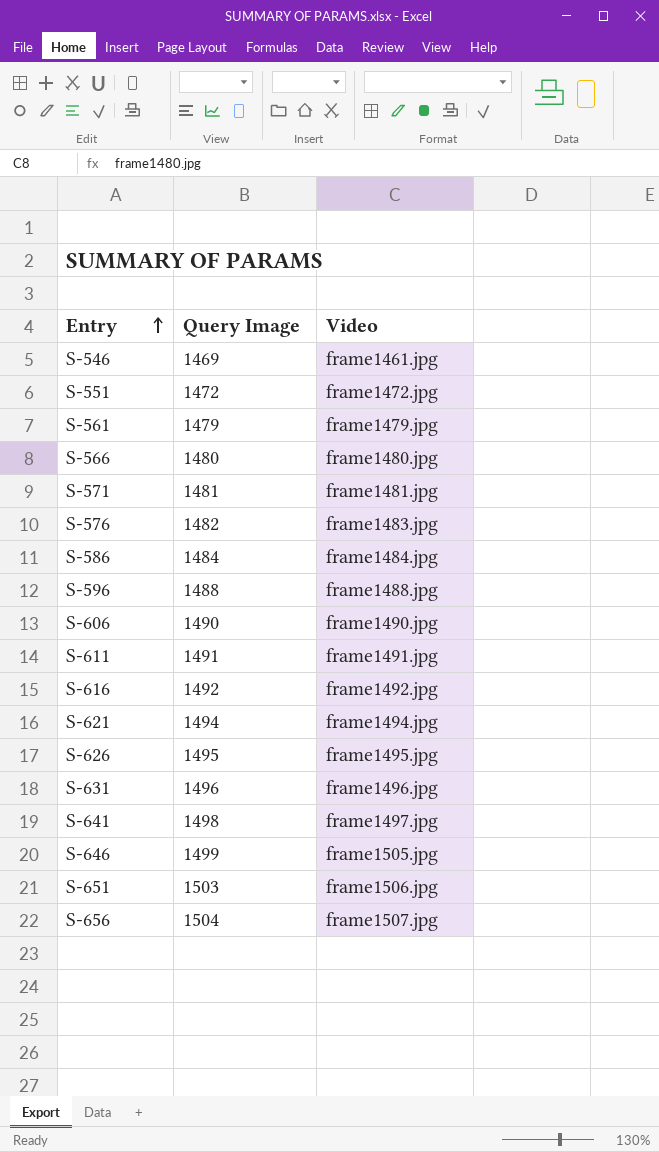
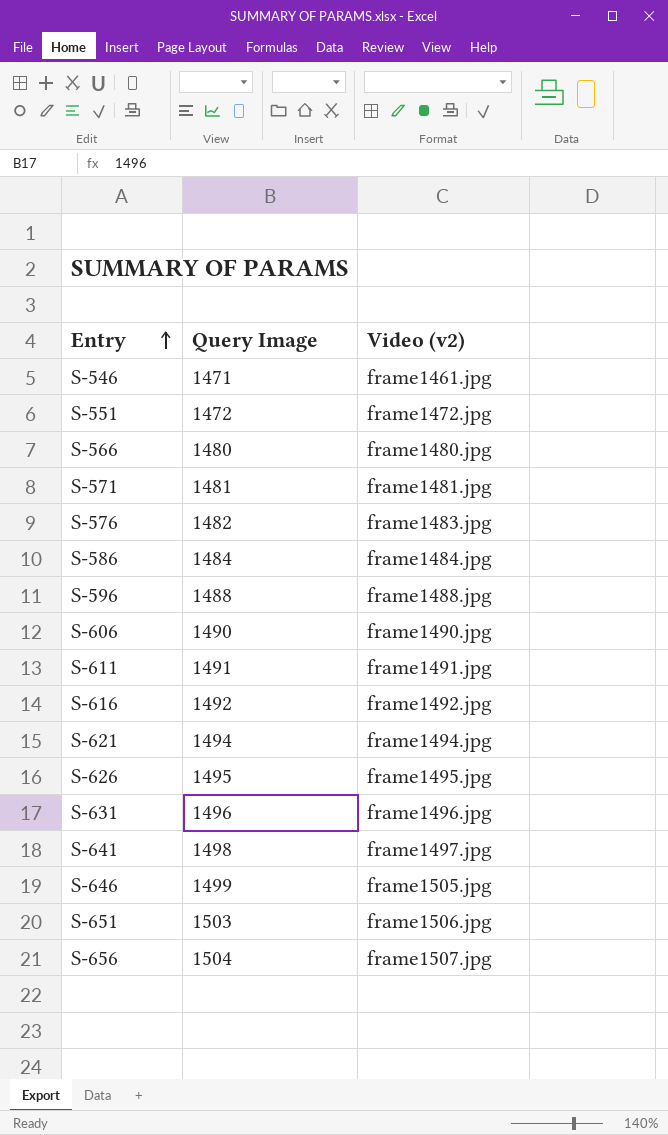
column name: Video -> Video (v2)
row S-561: 1479 | frame1479.jpg -> none
S-546 | Query Image: 1469 -> 1471

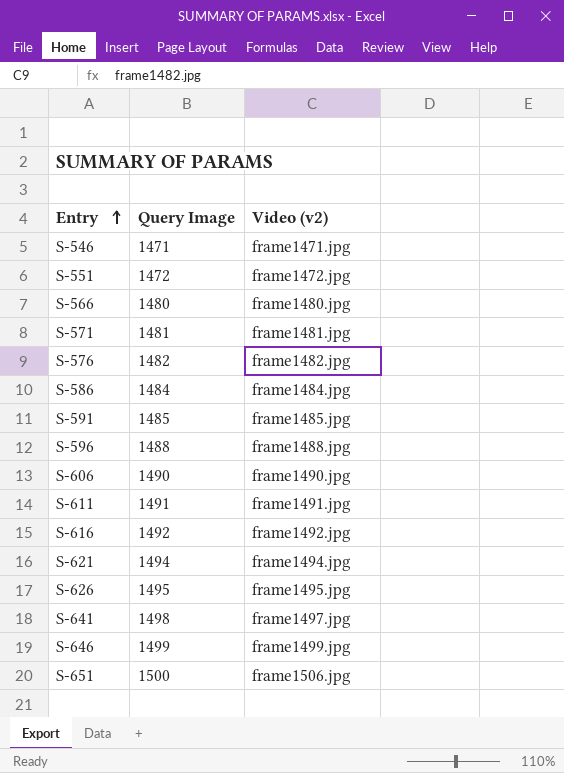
row S-631: 1496 | frame1496.jpg -> none
row S-656: 1504 | frame1507.jpg -> none
S-546 | Video (v2): frame1461.jpg -> frame1471.jpg
S-576 | Video (v2): frame1483.jpg -> frame1482.jpg
row S-591: none -> 1485 | frame1485.jpg
S-646 | Video (v2): frame1505.jpg -> frame1499.jpg
S-651 | Query Image: 1503 -> 1500

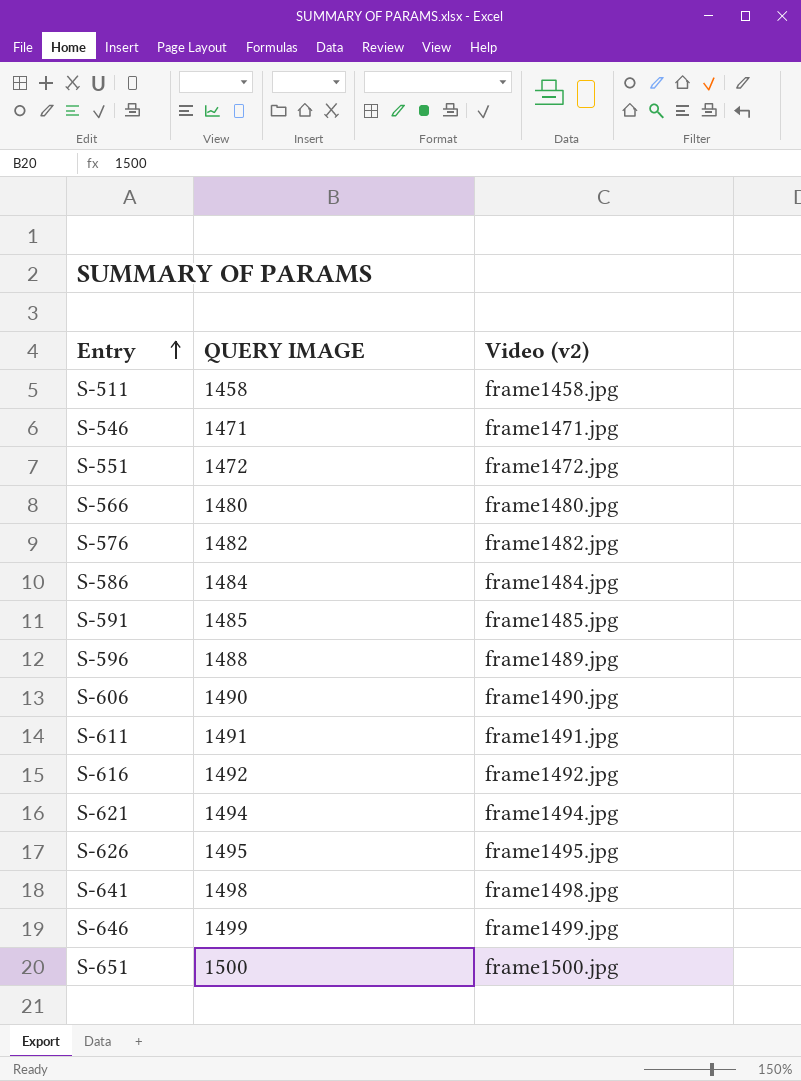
column name: Query Image -> QUERY IMAGE
row S-571: 1481 | frame1481.jpg -> none
row S-511: none -> 1458 | frame1458.jpg
S-596 | Video (v2): frame1488.jpg -> frame1489.jpg
S-641 | Video (v2): frame1497.jpg -> frame1498.jpg
S-651 | Video (v2): frame1506.jpg -> frame1500.jpg

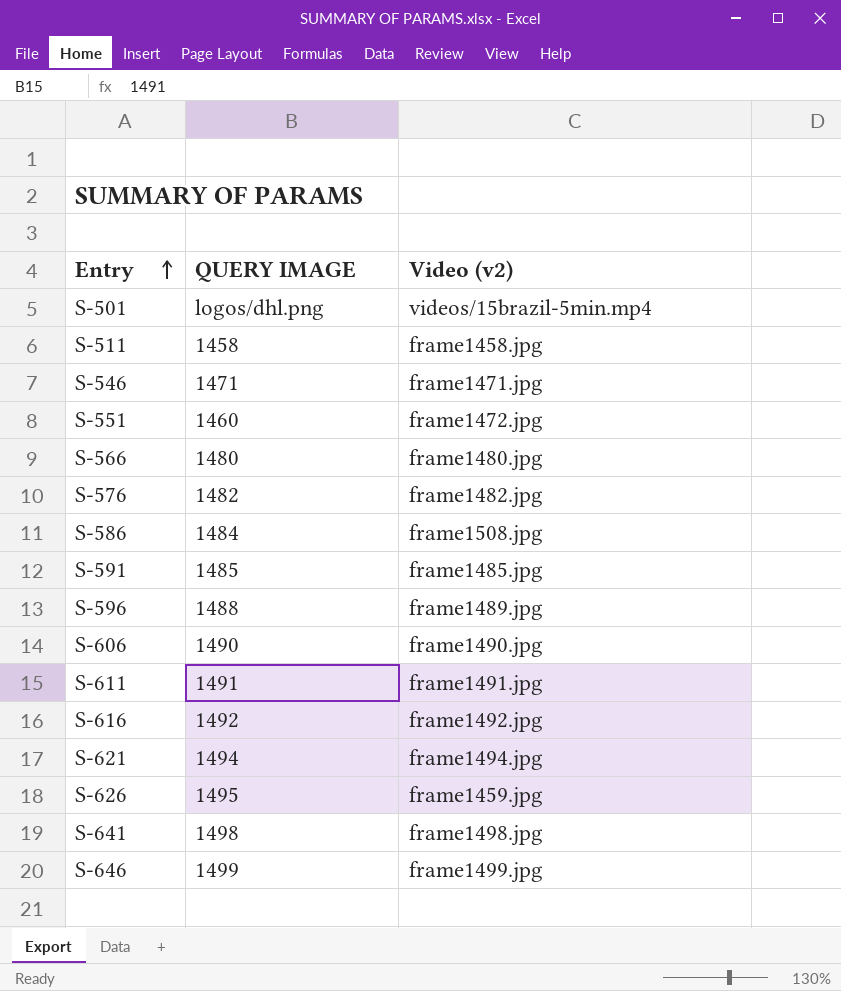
row S-651: 1500 | frame1500.jpg -> none
row S-501: none -> logos/dhl.png | videos/15brazil-5min.mp4
S-551 | QUERY IMAGE: 1472 -> 1460
S-586 | Video (v2): frame1484.jpg -> frame1508.jpg
S-626 | Video (v2): frame1495.jpg -> frame1459.jpg

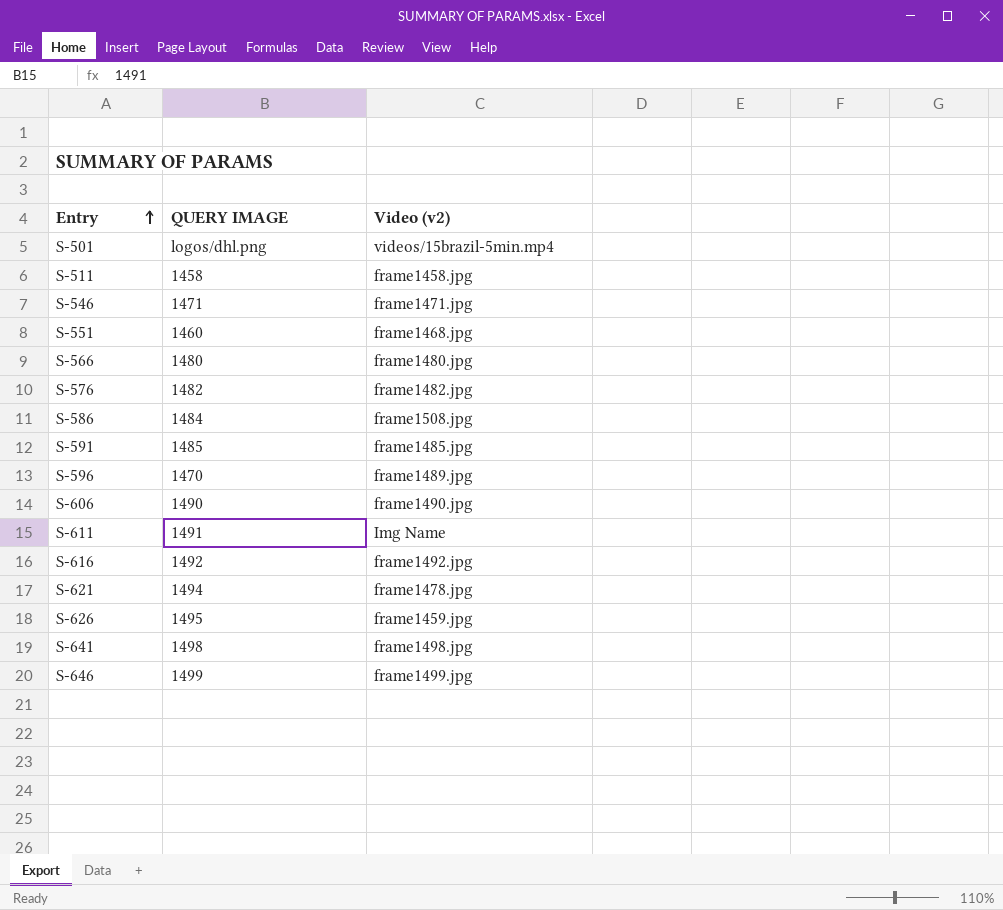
S-551 | Video (v2): frame1472.jpg -> frame1468.jpg
S-596 | QUERY IMAGE: 1488 -> 1470
S-611 | Video (v2): frame1491.jpg -> Img Name
S-621 | Video (v2): frame1494.jpg -> frame1478.jpg

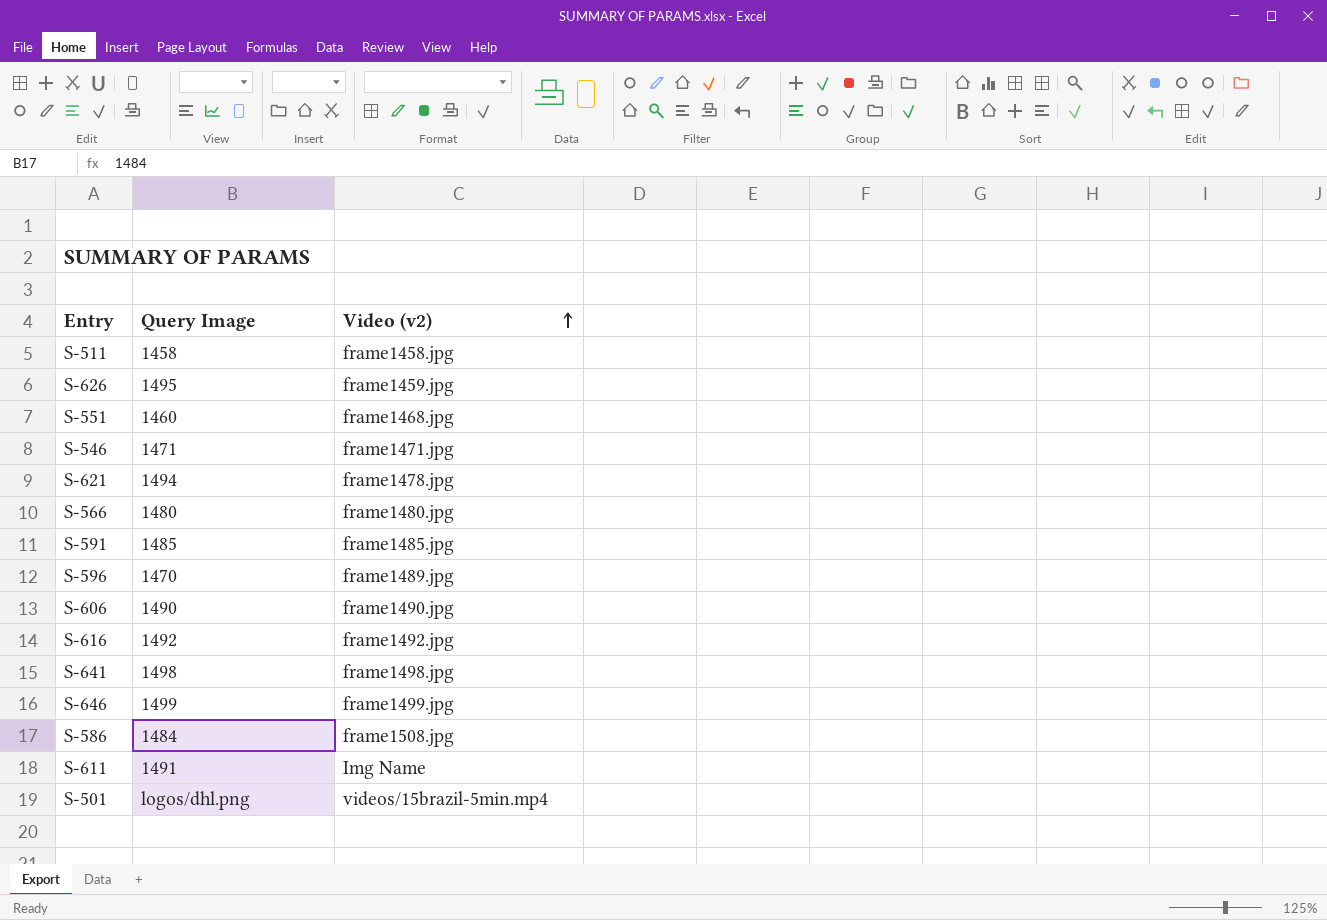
row order: Entry ascending -> Video (v2) ascending
column name: QUERY IMAGE -> Query Image
row S-576: 1482 | frame1482.jpg -> none

